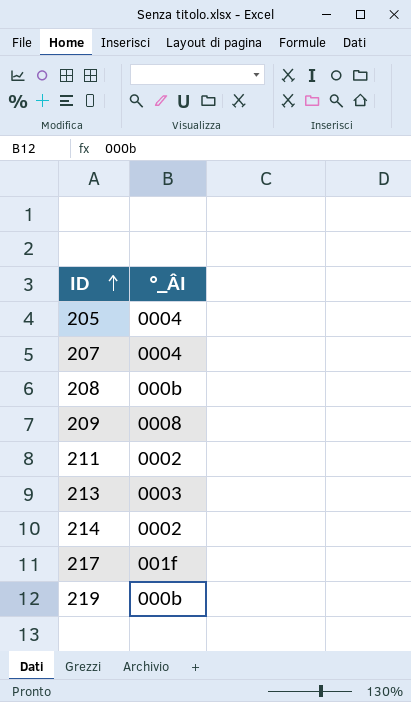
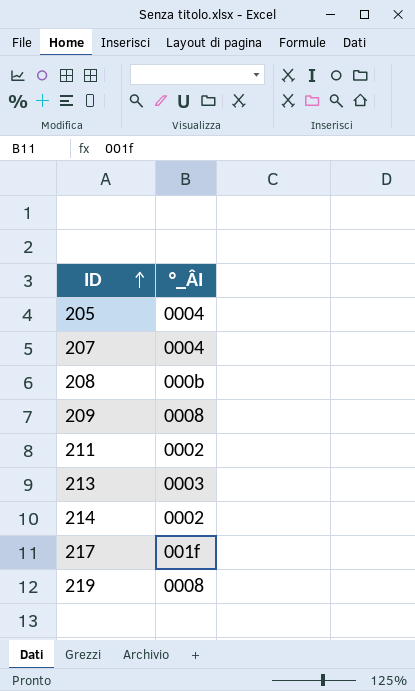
219 | °_ÂI: 000b -> 0008

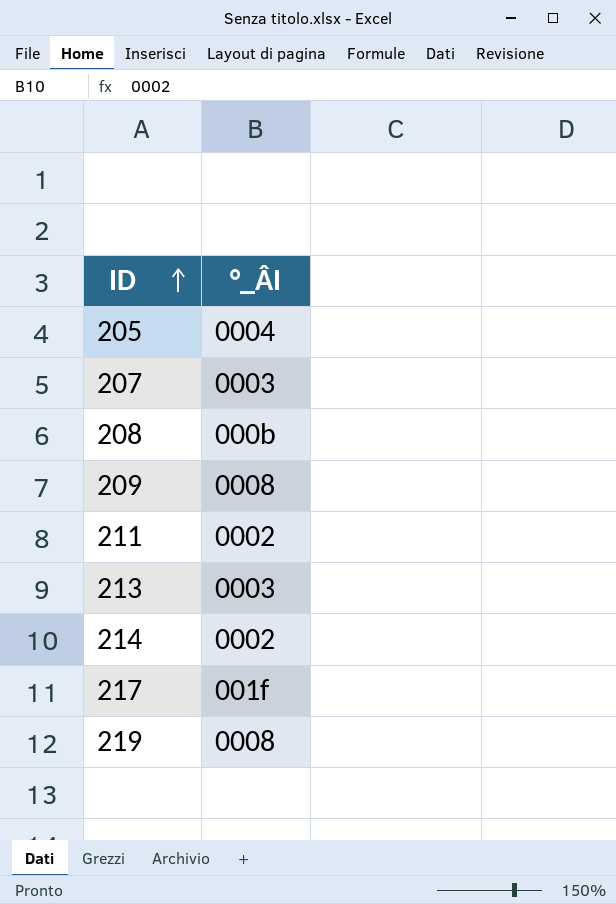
207 | °_ÂI: 0004 -> 0003

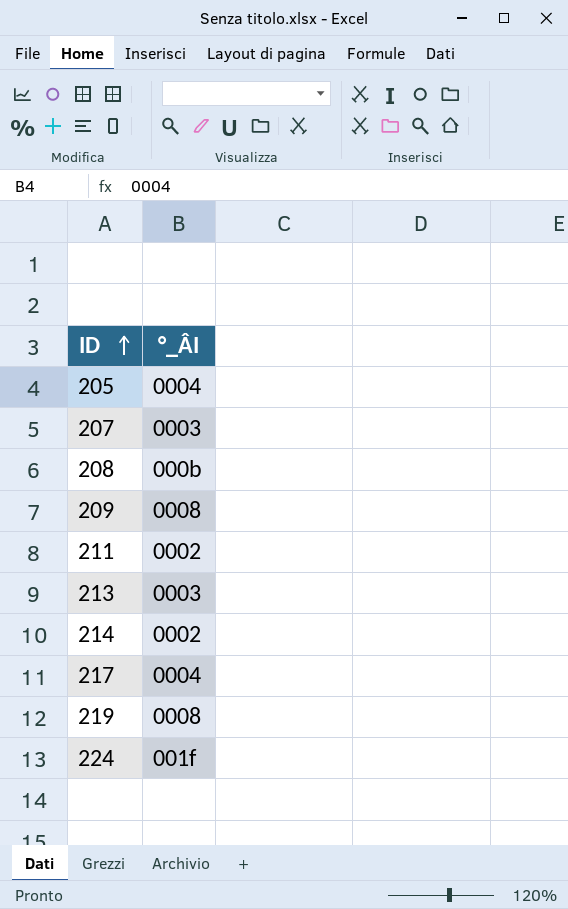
217 | °_ÂI: 001f -> 0004
row 224: none -> 001f

